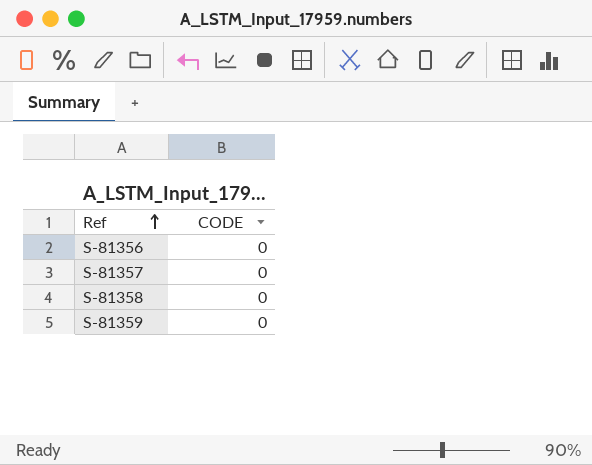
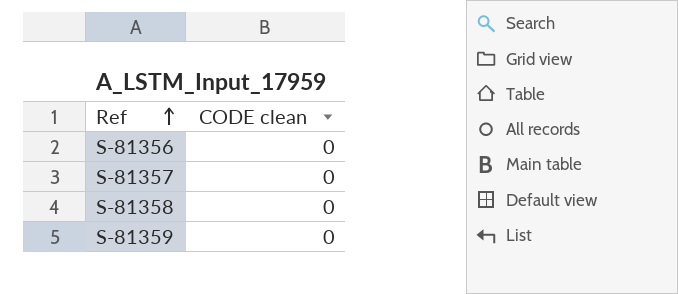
column name: CODE -> CODE clean

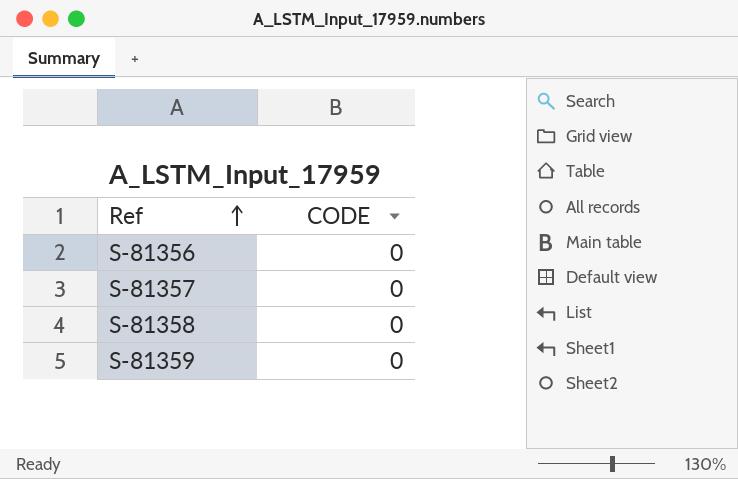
column name: CODE clean -> CODE

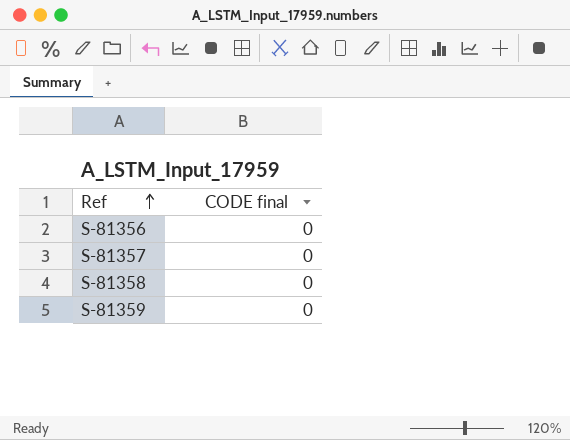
column name: CODE -> CODE final

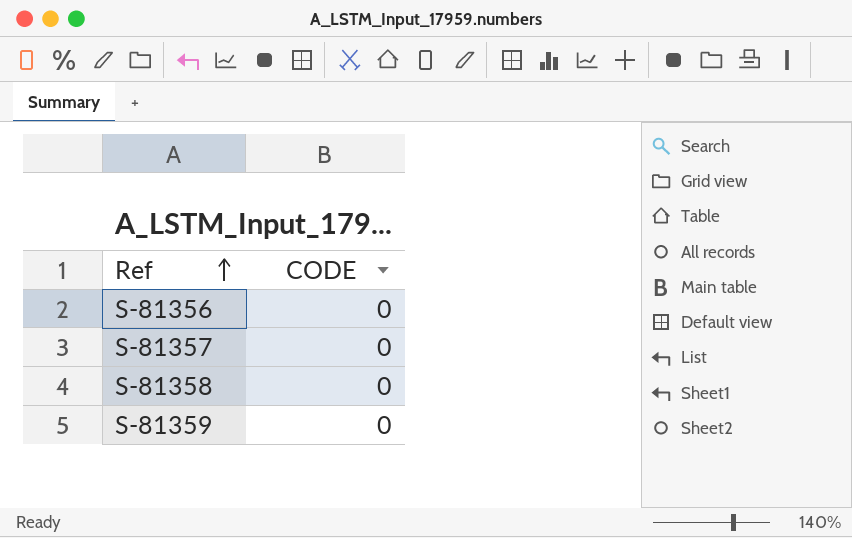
column name: CODE final -> CODE

